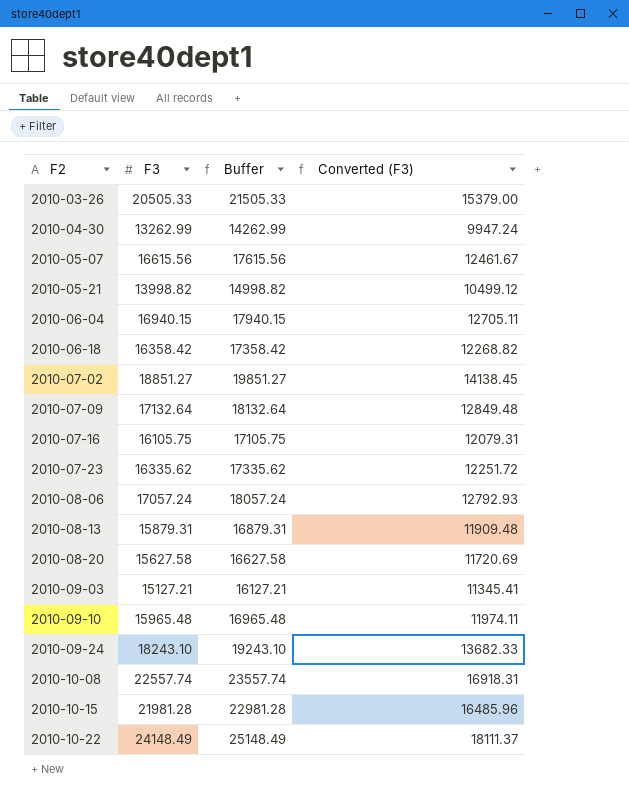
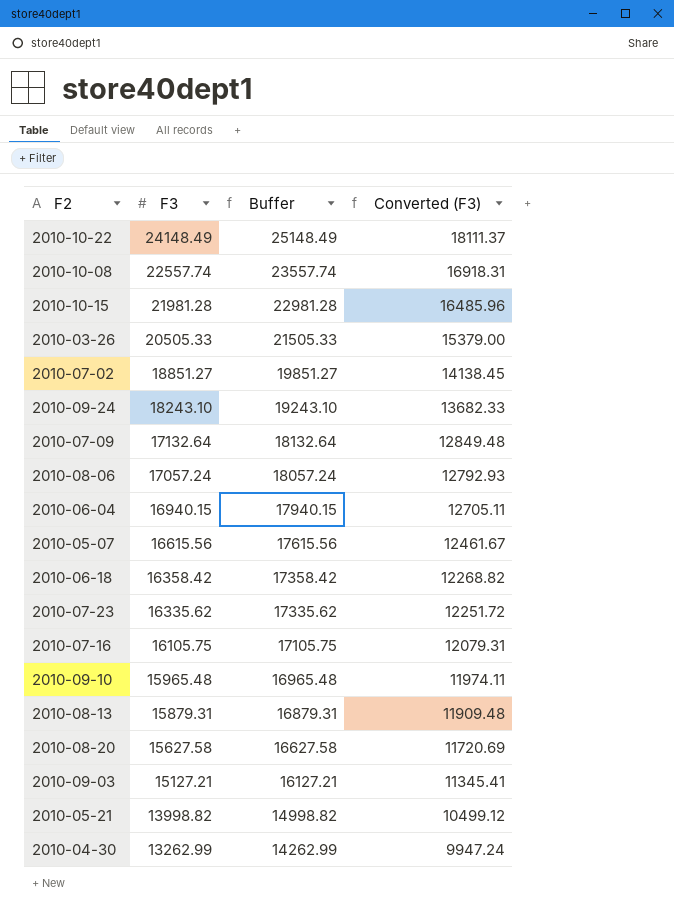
row order: F2 ascending -> F3 descending

